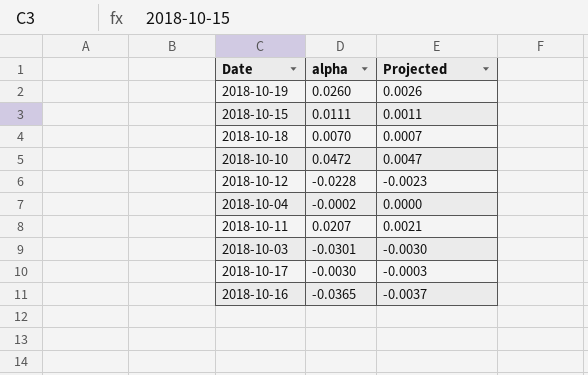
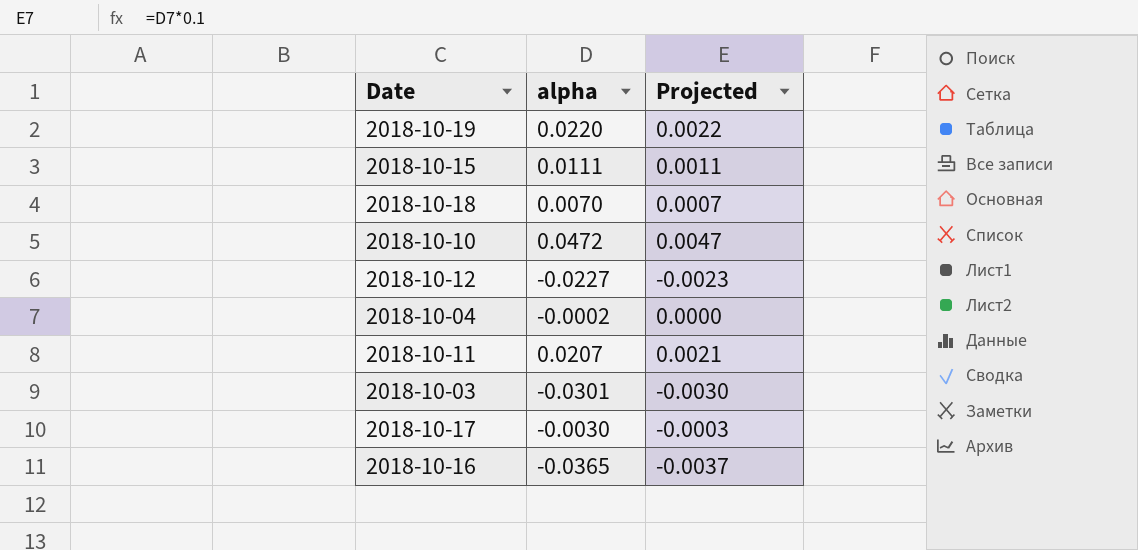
2018-10-19 | alpha: 0.0260 -> 0.0220
2018-10-19 | Projected: 0.0026 -> 0.0022
2018-10-12 | alpha: -0.0228 -> -0.0227

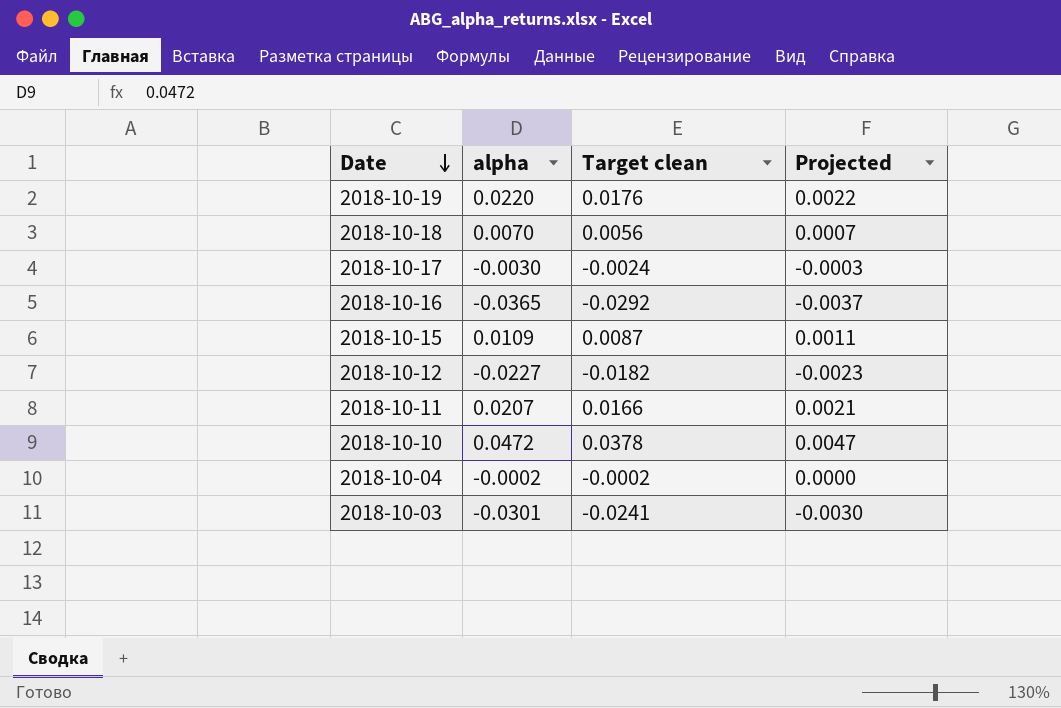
row order: none -> Date descending
column Target clean | formula: none -> [alpha] * 0.8
2018-10-15 | alpha: 0.0111 -> 0.0109

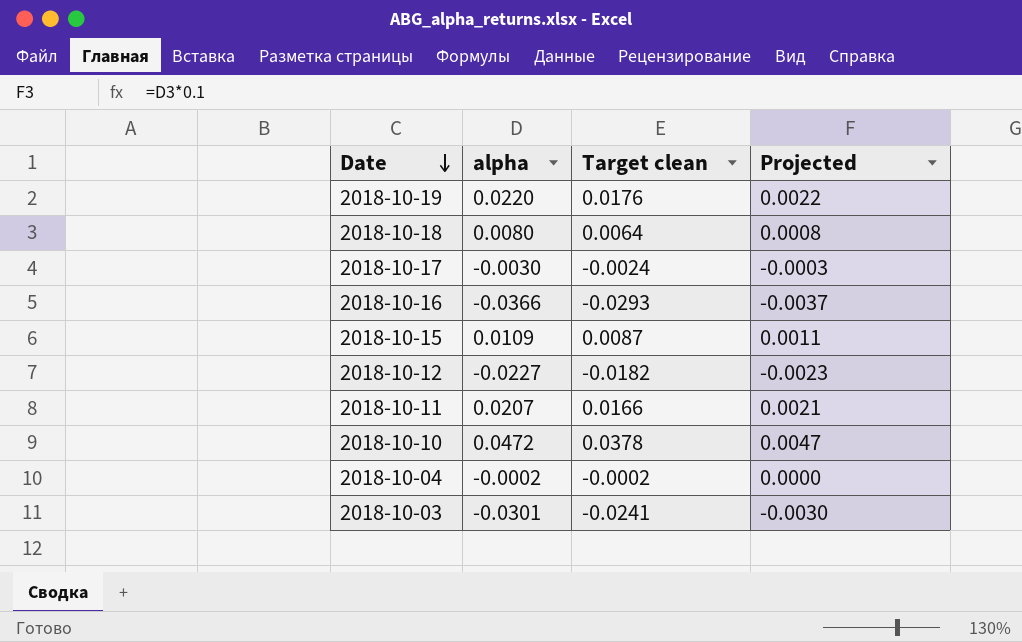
2018-10-18 | alpha: 0.0070 -> 0.0080
2018-10-18 | Target clean: 0.0056 -> 0.0064
2018-10-18 | Projected: 0.0007 -> 0.0008
2018-10-16 | alpha: -0.0365 -> -0.0366
2018-10-16 | Target clean: -0.0292 -> -0.0293

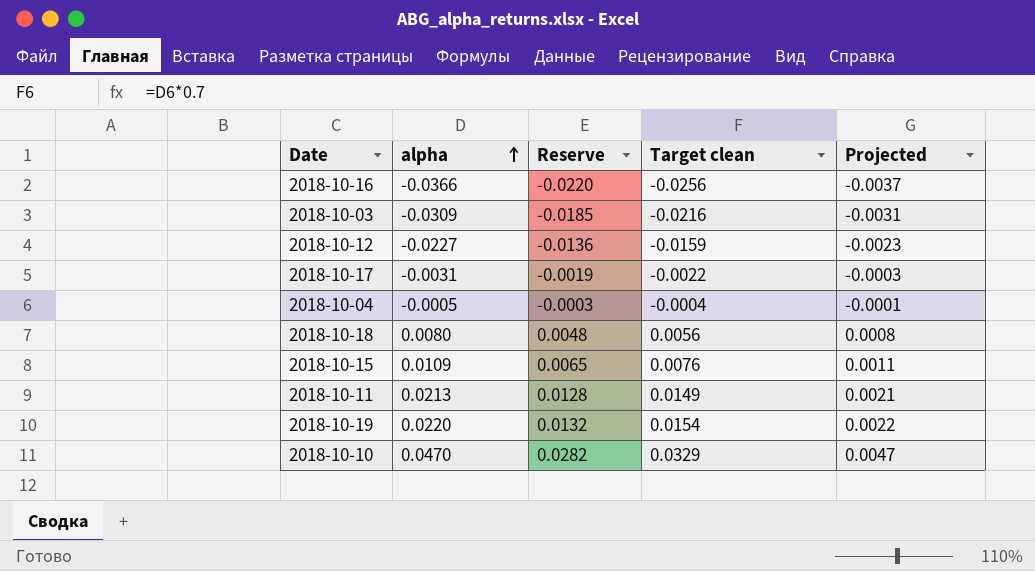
row order: Date descending -> alpha ascending
column Reserve | formula: none -> [alpha] * 0.6
column Target clean | formula: [alpha] * 0.8 -> [alpha] * 0.7
2018-10-03 | alpha: -0.0301 -> -0.0309
2018-10-03 | Projected: -0.0030 -> -0.0031
2018-10-17 | alpha: -0.0030 -> -0.0031
2018-10-04 | alpha: -0.0002 -> -0.0005
2018-10-04 | Projected: 0.0000 -> -0.0001
2018-10-11 | alpha: 0.0207 -> 0.0213
2018-10-10 | alpha: 0.0472 -> 0.0470

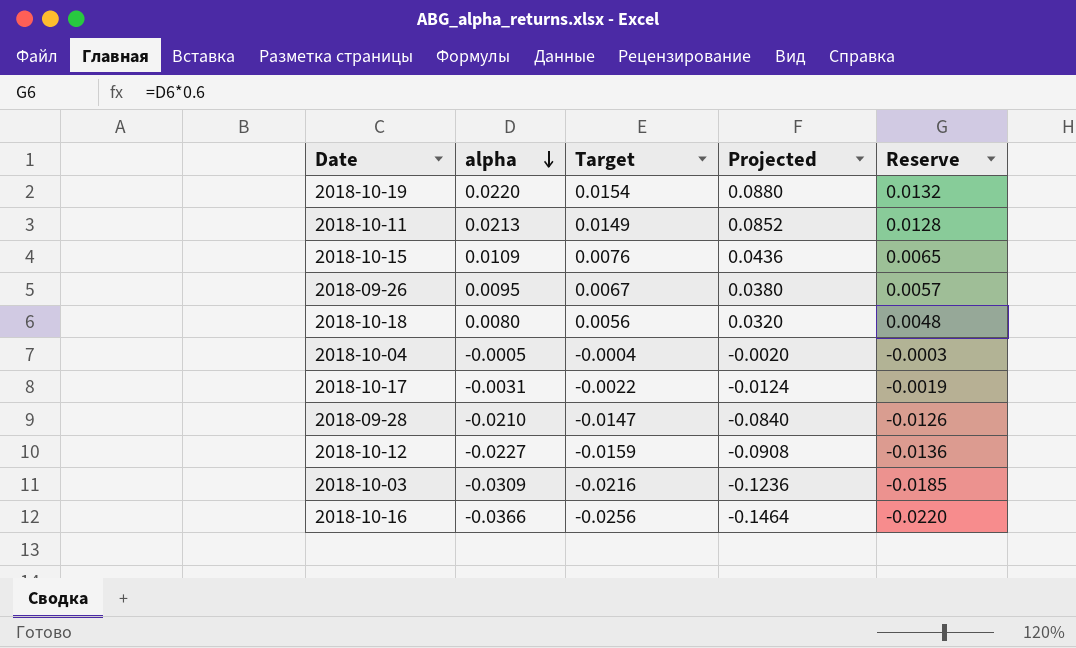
row order: alpha ascending -> alpha descending
column name: Target clean -> Target
column Projected | formula: [alpha] * 0.1 -> [alpha] * 4
column Reserve | position: 3 -> 5
row 2018-10-10: 0.0470 | 0.0282 | 0.0329 | 0.0047 -> none
row 2018-09-26: none -> 0.0095 | 0.0067 | 0.0380 | 0.0057
row 2018-09-28: none -> -0.0210 | -0.0147 | -0.0840 | -0.0126

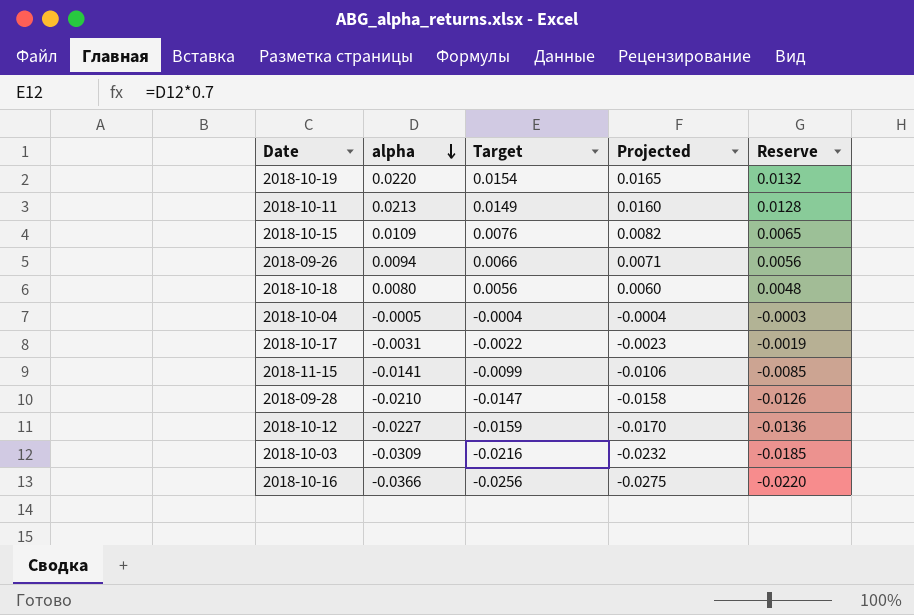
column Projected | formula: [alpha] * 4 -> [alpha] * 0.75
2018-09-26 | alpha: 0.0095 -> 0.0094
2018-09-26 | Target: 0.0067 -> 0.0066
2018-09-26 | Reserve: 0.0057 -> 0.0056
row 2018-11-15: none -> -0.0141 | -0.0099 | -0.0106 | -0.0085

